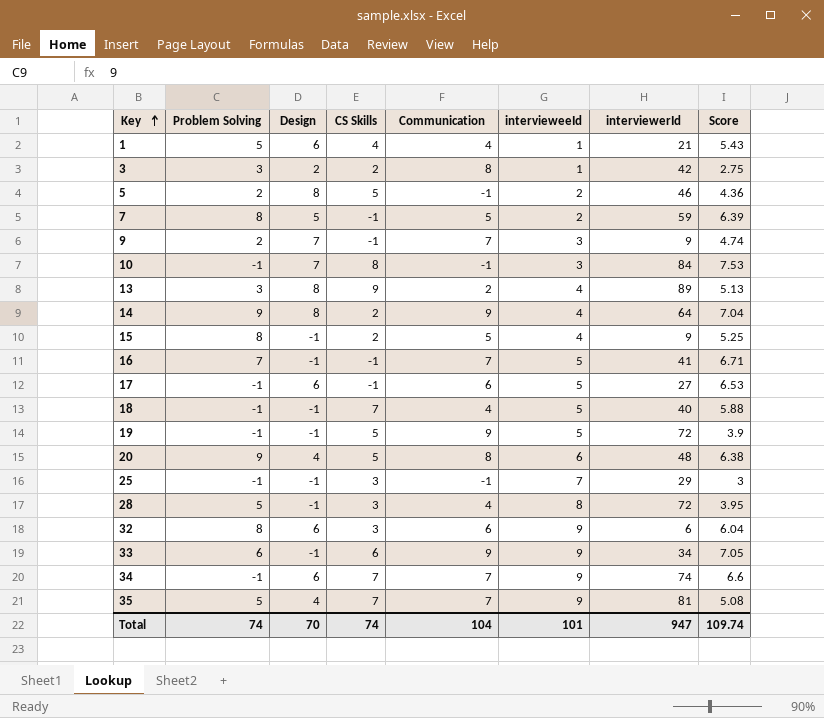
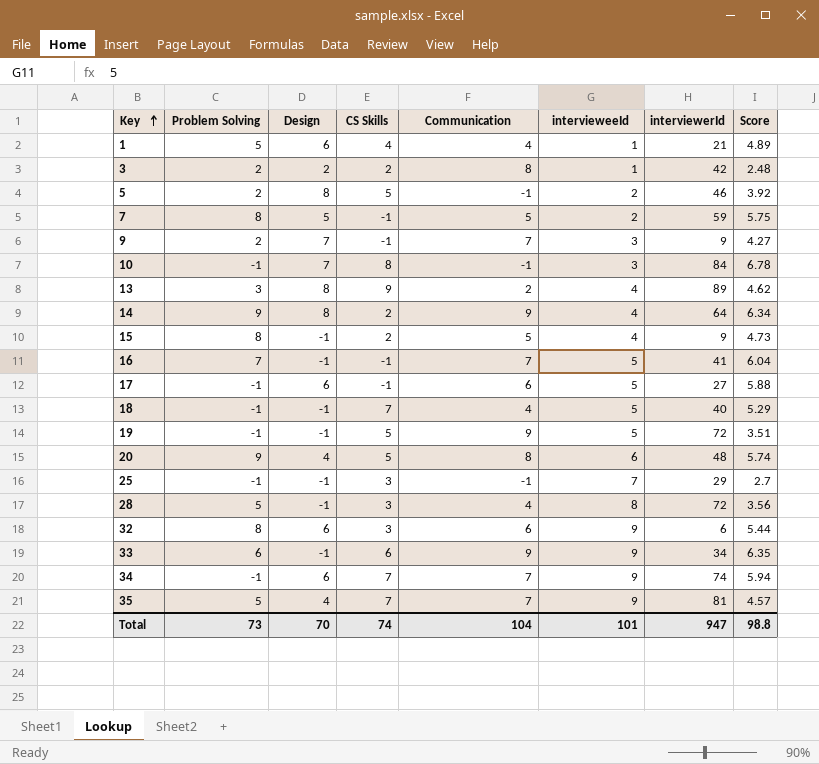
1 | Score: 5.43 -> 4.89
3 | Problem Solving: 3 -> 2
3 | Score: 2.75 -> 2.48
5 | Score: 4.36 -> 3.92
7 | Score: 6.39 -> 5.75
9 | Score: 4.74 -> 4.27
10 | Score: 7.53 -> 6.78
13 | Score: 5.13 -> 4.62
14 | Score: 7.04 -> 6.34
15 | Score: 5.25 -> 4.73
16 | Score: 6.71 -> 6.04
17 | Score: 6.53 -> 5.88
18 | Score: 5.88 -> 5.29
19 | Score: 3.9 -> 3.51
20 | Score: 6.38 -> 5.74
25 | Score: 3 -> 2.7
28 | Score: 3.95 -> 3.56
32 | Score: 6.04 -> 5.44
33 | Score: 7.05 -> 6.35
34 | Score: 6.6 -> 5.94
35 | Score: 5.08 -> 4.57
Total | Problem Solving: 74 -> 73
Total | Score: 109.74 -> 98.8

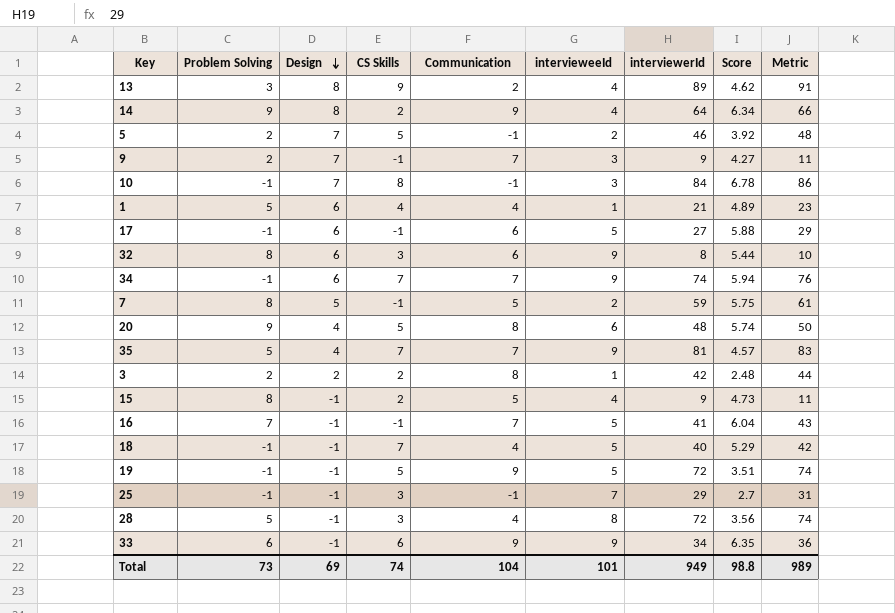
row order: Key ascending -> Design descending
column Metric | formula: none -> [interviewerId] + 2
5 | Design: 8 -> 7
32 | interviewerId: 6 -> 8
Total | Design: 70 -> 69
Total | interviewerId: 947 -> 949

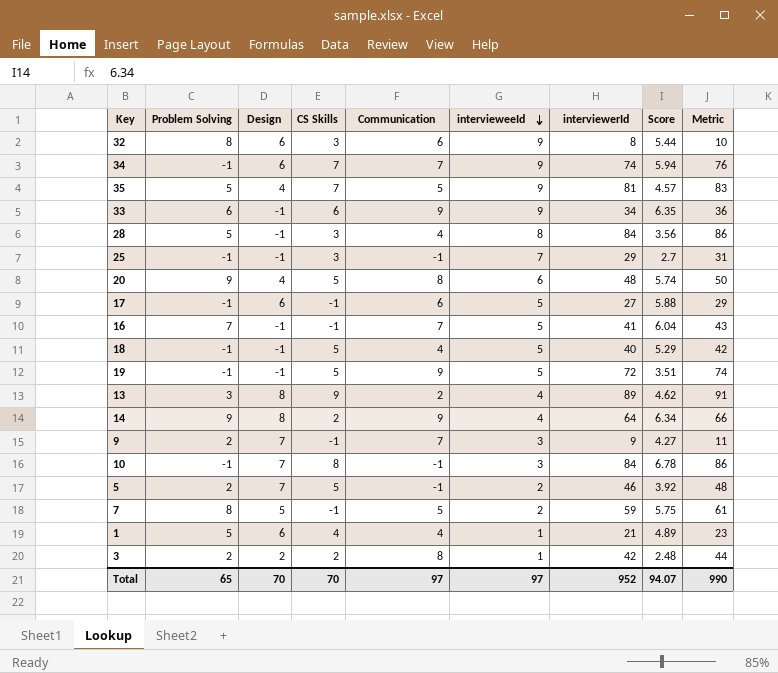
row order: Design descending -> intervieweeId descending
row 15: 8 | -1 | 2 | 5 | 4 | 9 | 4.73 | 11 -> none
35 | Communication: 7 -> 5
28 | interviewerId: 72 -> 84
28 | Metric: 74 -> 86
18 | CS Skills: 7 -> 5
Total | Problem Solving: 73 -> 65
Total | Design: 69 -> 70
Total | CS Skills: 74 -> 70
Total | Communication: 104 -> 97
Total | intervieweeId: 101 -> 97
Total | interviewerId: 949 -> 952
Total | Score: 98.8 -> 94.07
Total | Metric: 989 -> 990

